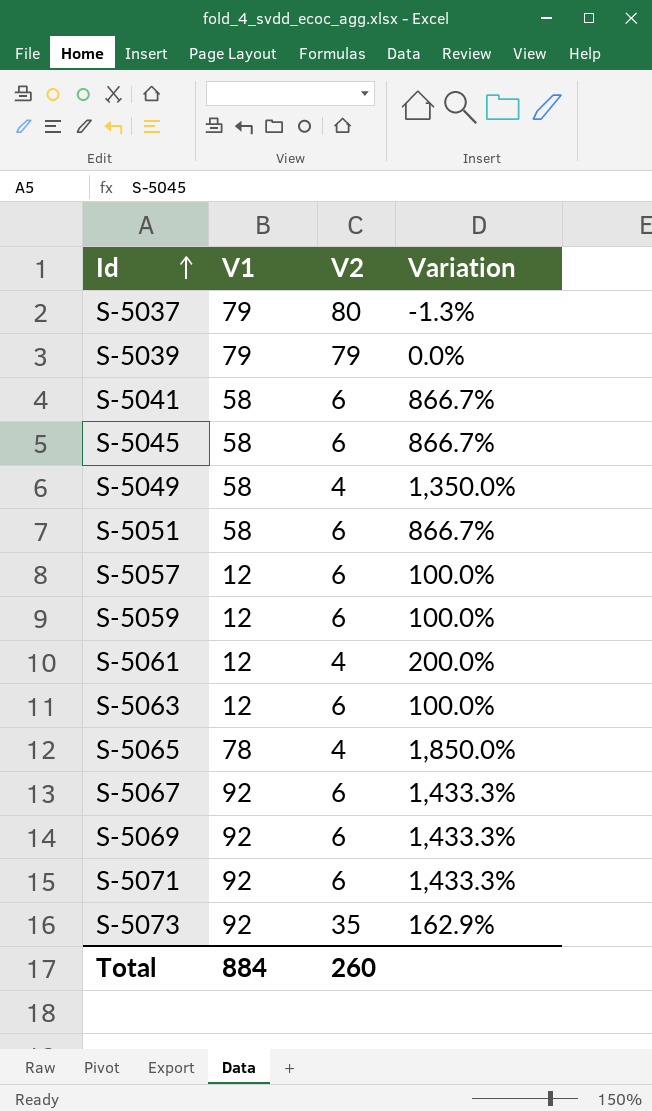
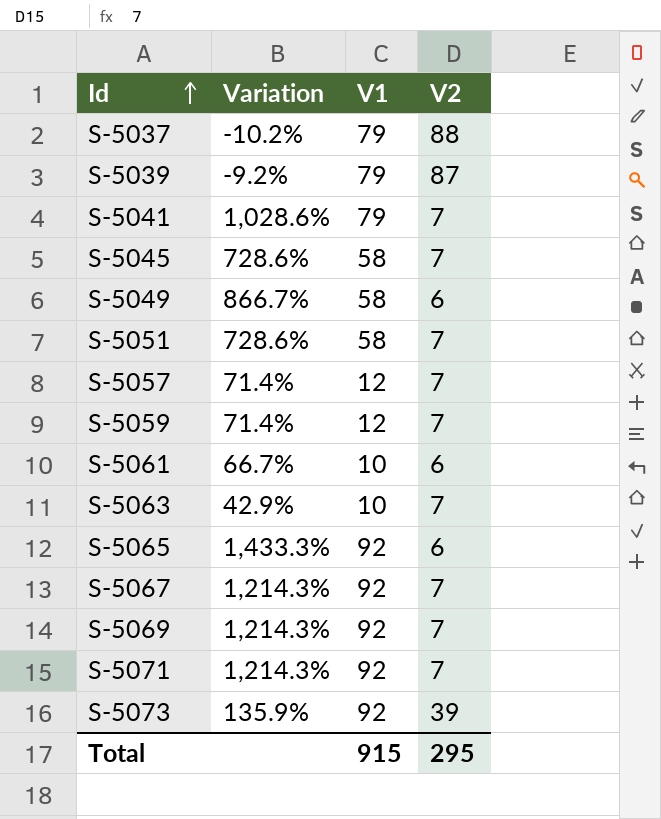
column Variation | position: 4 -> 2
S-5037 | Variation: -1.3% -> -10.2%
S-5037 | V2: 80 -> 88
S-5039 | Variation: 0.0% -> -9.2%
S-5039 | V2: 79 -> 87
S-5041 | Variation: 866.7% -> 1,028.6%
S-5041 | V1: 58 -> 79
S-5041 | V2: 6 -> 7
S-5045 | Variation: 866.7% -> 728.6%
S-5045 | V2: 6 -> 7
S-5049 | Variation: 1,350.0% -> 866.7%
S-5049 | V2: 4 -> 6
S-5051 | Variation: 866.7% -> 728.6%
S-5051 | V2: 6 -> 7
S-5057 | Variation: 100.0% -> 71.4%
S-5057 | V2: 6 -> 7
S-5059 | Variation: 100.0% -> 71.4%
S-5059 | V2: 6 -> 7
S-5061 | Variation: 200.0% -> 66.7%
S-5061 | V1: 12 -> 10
S-5061 | V2: 4 -> 6
S-5063 | Variation: 100.0% -> 42.9%
S-5063 | V1: 12 -> 10
S-5063 | V2: 6 -> 7
S-5065 | Variation: 1,850.0% -> 1,433.3%
S-5065 | V1: 78 -> 92
S-5065 | V2: 4 -> 6
S-5067 | Variation: 1,433.3% -> 1,214.3%
S-5067 | V2: 6 -> 7
S-5069 | Variation: 1,433.3% -> 1,214.3%
S-5069 | V2: 6 -> 7
S-5071 | Variation: 1,433.3% -> 1,214.3%
S-5071 | V2: 6 -> 7
S-5073 | Variation: 162.9% -> 135.9%
S-5073 | V2: 35 -> 39
Total | V1: 884 -> 915
Total | V2: 260 -> 295

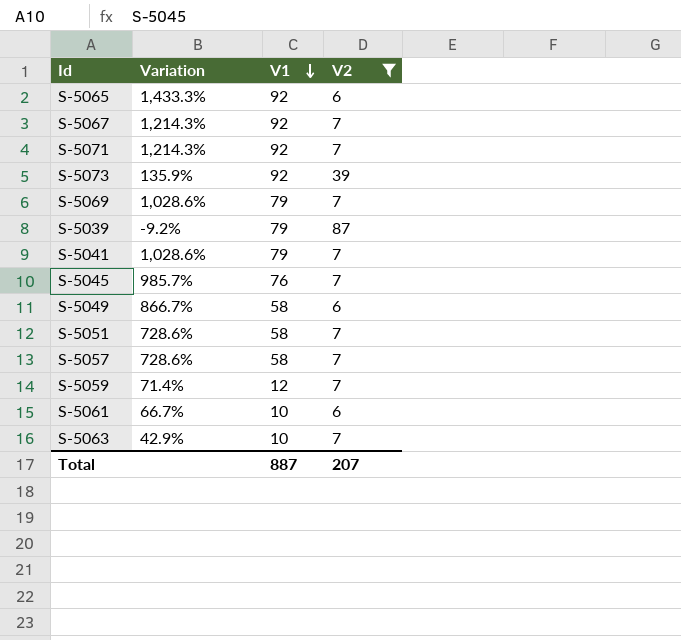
filter: none -> V2 != 88
row order: Id ascending -> V1 descending
S-5069 | Variation: 1,214.3% -> 1,028.6%
S-5069 | V1: 92 -> 79
S-5045 | Variation: 728.6% -> 985.7%
S-5045 | V1: 58 -> 76
S-5057 | Variation: 71.4% -> 728.6%
S-5057 | V1: 12 -> 58
Total | V1: 915 -> 887
Total | V2: 295 -> 207

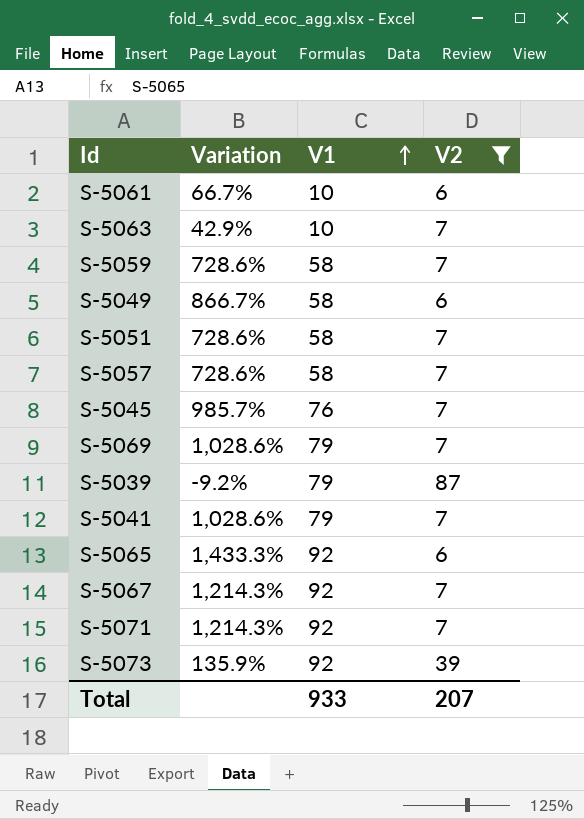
row order: V1 descending -> V1 ascending
S-5059 | Variation: 71.4% -> 728.6%
S-5059 | V1: 12 -> 58
Total | V1: 887 -> 933

